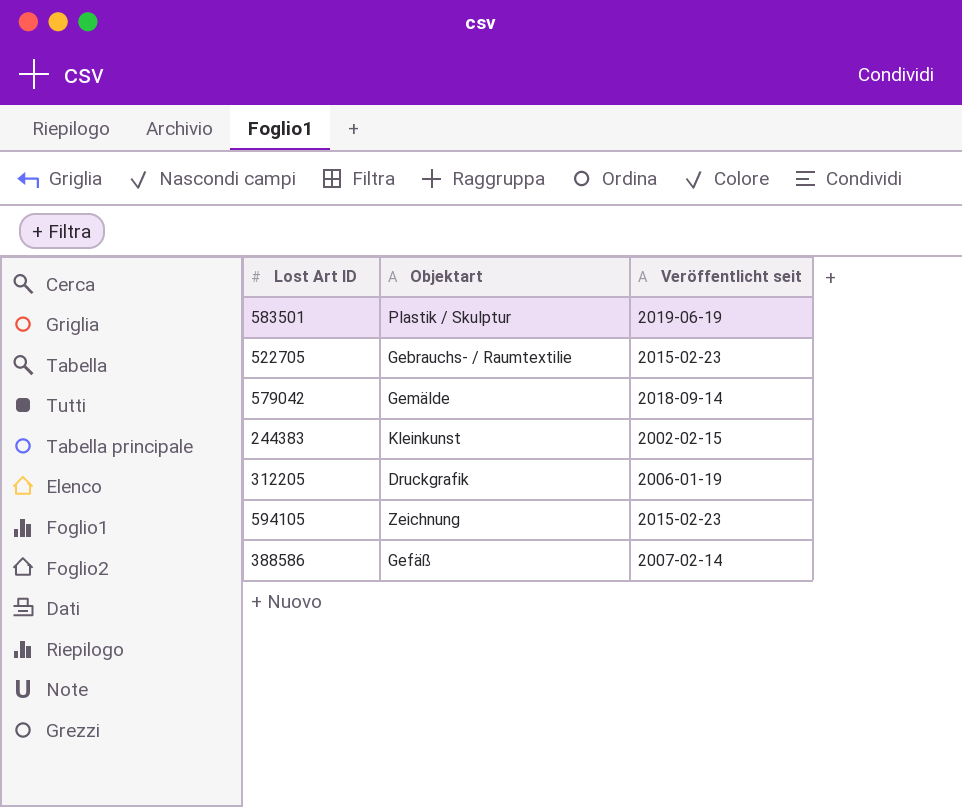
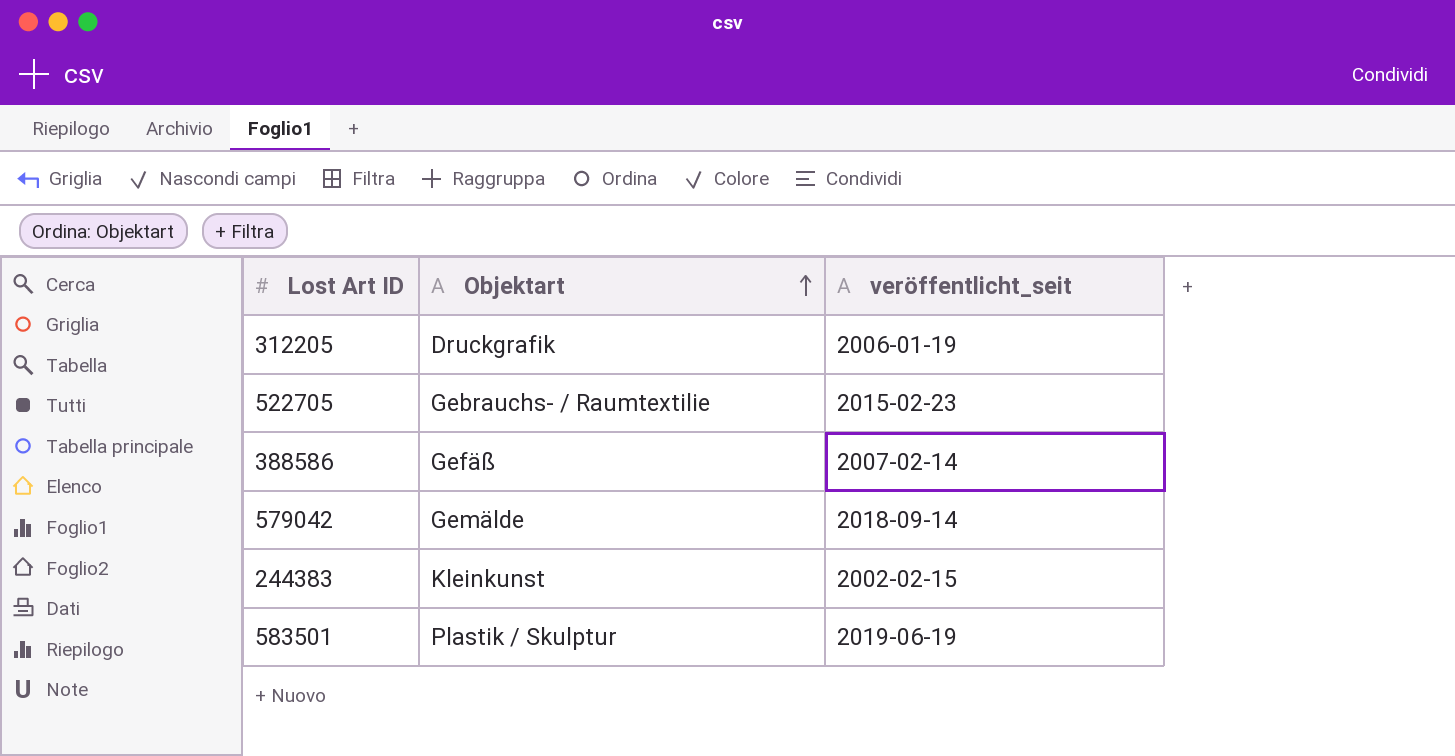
row order: none -> Objektart ascending
column name: Veröffentlicht seit -> veröffentlicht_seit
row 594105: Zeichnung | 2015-02-23 -> none

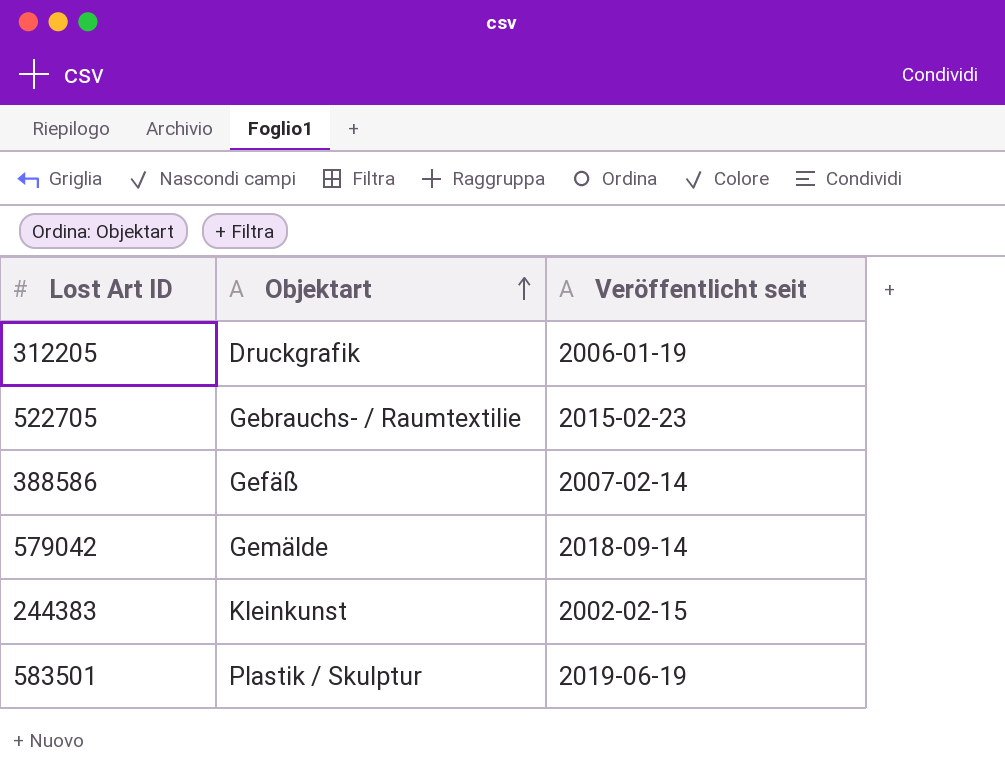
column name: veröffentlicht_seit -> Veröffentlicht seit

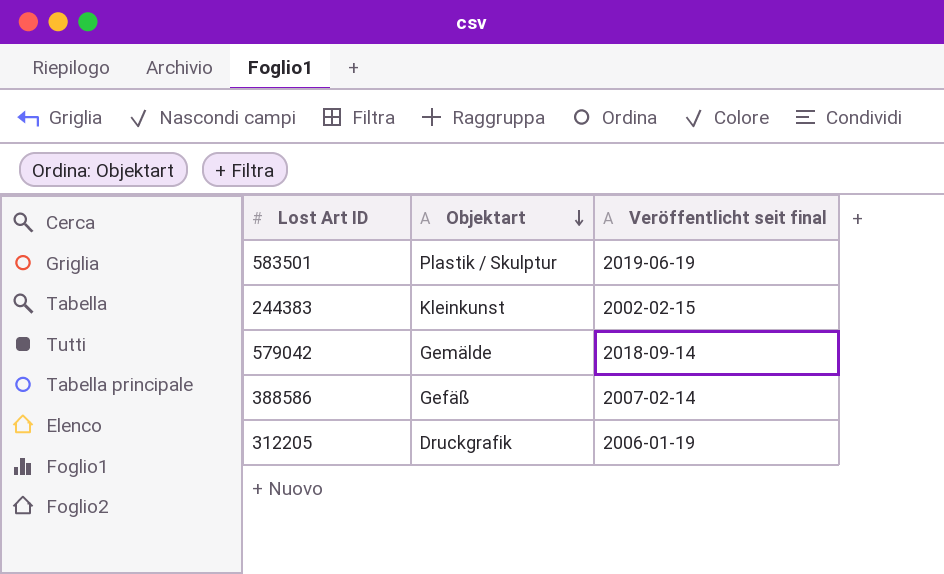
row order: Objektart ascending -> Objektart descending
column name: Veröffentlicht seit -> Veröffentlicht seit final
row 522705: Gebrauchs- / Raumtextilie | 2015-02-23 -> none

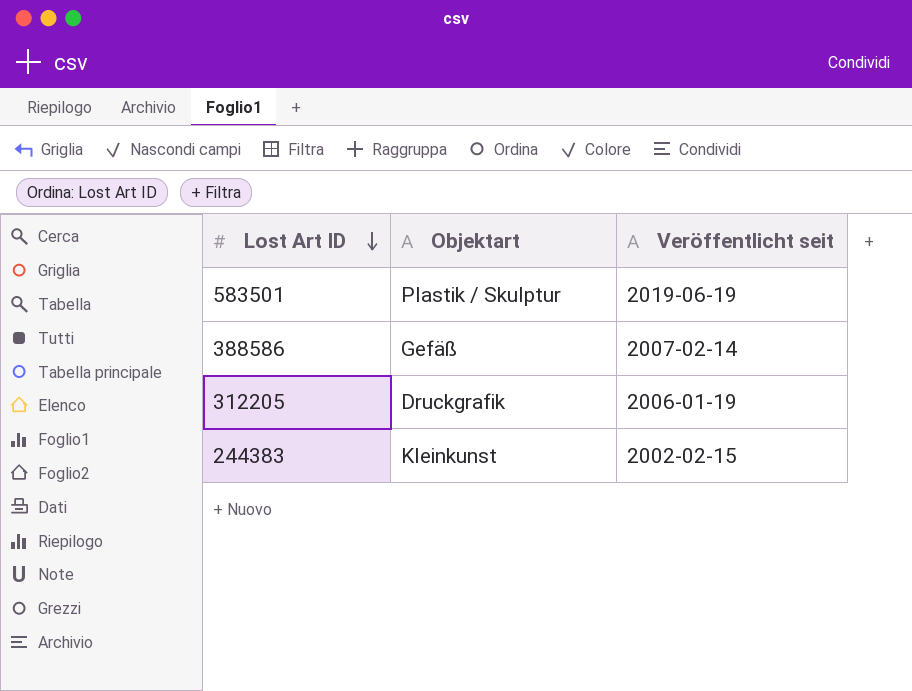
row order: Objektart descending -> Lost Art ID descending
column name: Veröffentlicht seit final -> Veröffentlicht seit
row 579042: Gemälde | 2018-09-14 -> none

